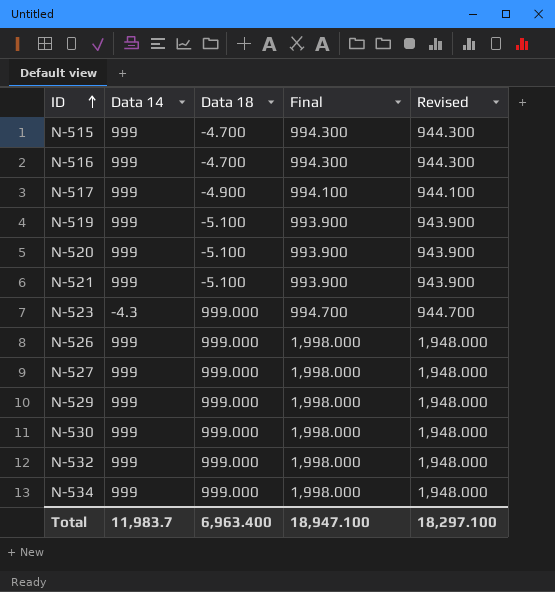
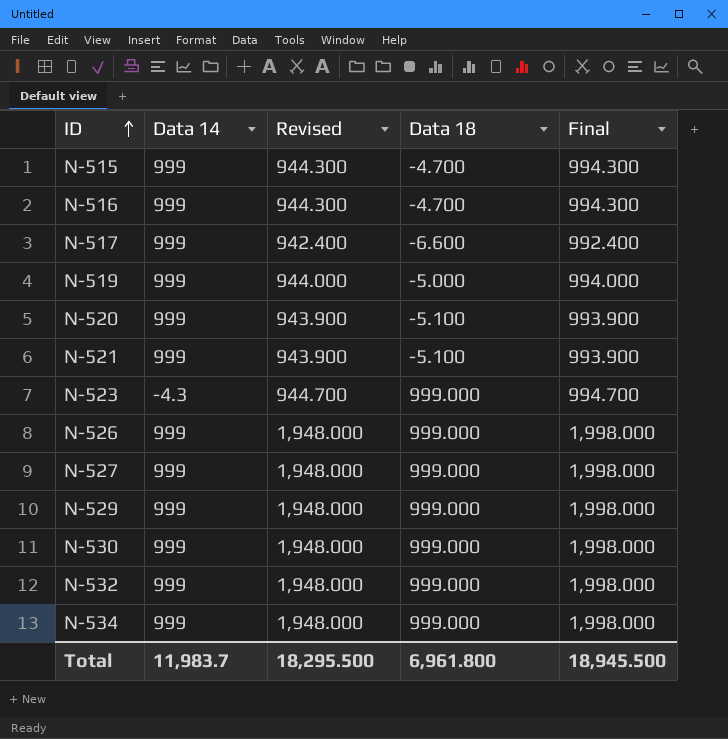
column Revised | position: 5 -> 3
N-517 | Revised: 944.100 -> 942.400
N-517 | Data 18: -4.900 -> -6.600
N-517 | Final: 994.100 -> 992.400
N-519 | Revised: 943.900 -> 944.000
N-519 | Data 18: -5.100 -> -5.000
N-519 | Final: 993.900 -> 994.000
Total | Revised: 18,297.100 -> 18,295.500
Total | Data 18: 6,963.400 -> 6,961.800
Total | Final: 18,947.100 -> 18,945.500

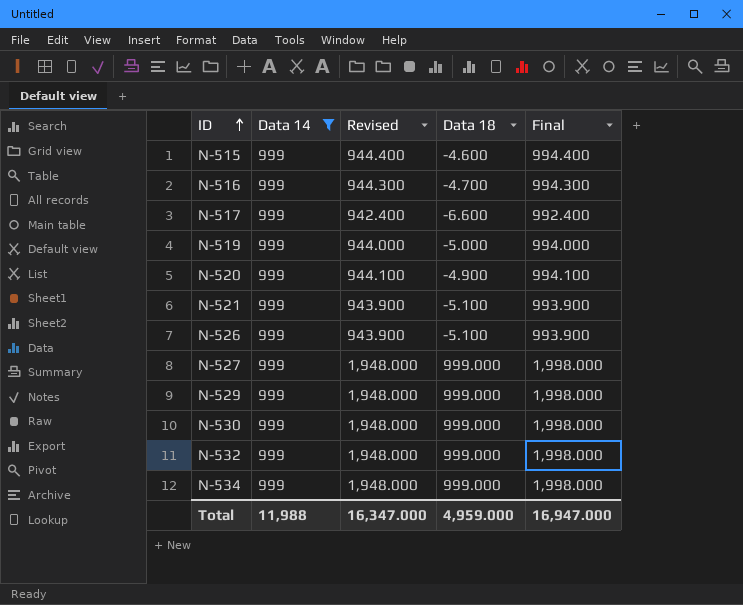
filter: none -> Data 14 = 999
N-515 | Revised: 944.300 -> 944.400
N-515 | Data 18: -4.700 -> -4.600
N-515 | Final: 994.300 -> 994.400
N-520 | Revised: 943.900 -> 944.100
N-520 | Data 18: -5.100 -> -4.900
N-520 | Final: 993.900 -> 994.100
N-526 | Revised: 1,948.000 -> 943.900
N-526 | Data 18: 999.000 -> -5.100
N-526 | Final: 1,998.000 -> 993.900
Total | Data 14: 11,983.7 -> 11,988
Total | Revised: 18,295.500 -> 16,347.000
Total | Data 18: 6,961.800 -> 4,959.000
Total | Final: 18,945.500 -> 16,947.000

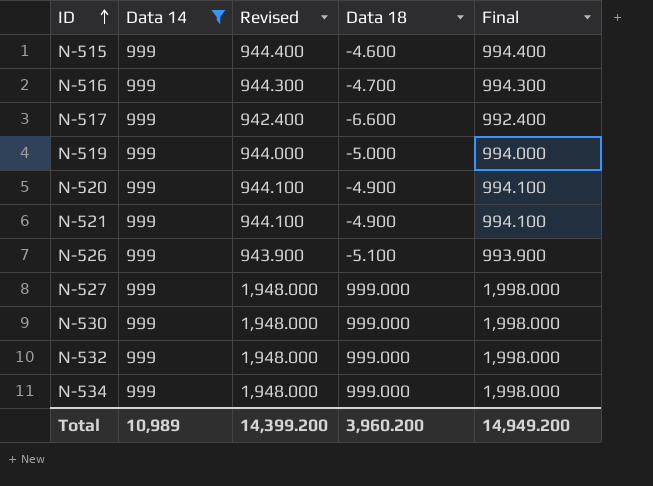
row N-529: 999 | 1,948.000 | 999.000 | 1,998.000 -> none
N-521 | Revised: 943.900 -> 944.100
N-521 | Data 18: -5.100 -> -4.900
N-521 | Final: 993.900 -> 994.100
Total | Data 14: 11,988 -> 10,989
Total | Revised: 16,347.000 -> 14,399.200
Total | Data 18: 4,959.000 -> 3,960.200
Total | Final: 16,947.000 -> 14,949.200

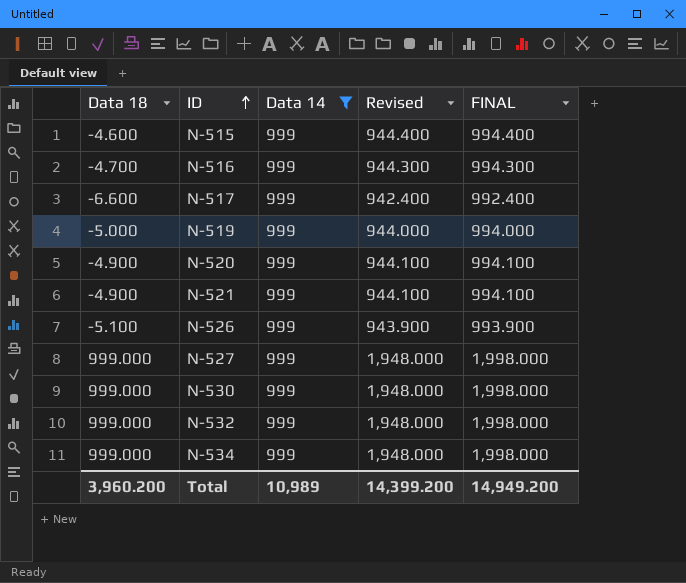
column Data 18 | position: 4 -> 1
column name: Final -> FINAL

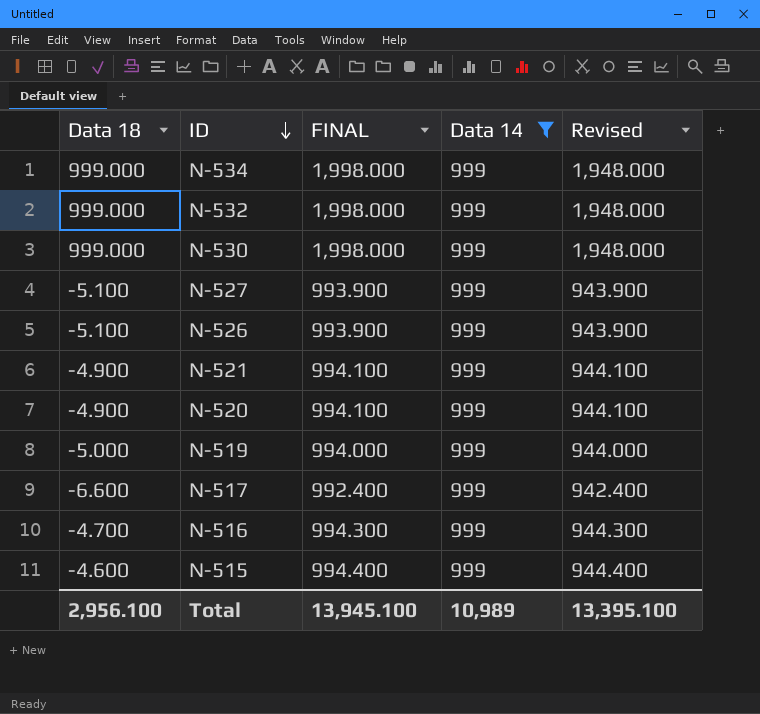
row order: ID ascending -> ID descending
column FINAL | position: 5 -> 3
N-527 | Data 18: 999.000 -> -5.100
N-527 | FINAL: 1,998.000 -> 993.900
N-527 | Revised: 1,948.000 -> 943.900
Total | Data 18: 3,960.200 -> 2,956.100
Total | FINAL: 14,949.200 -> 13,945.100
Total | Revised: 14,399.200 -> 13,395.100

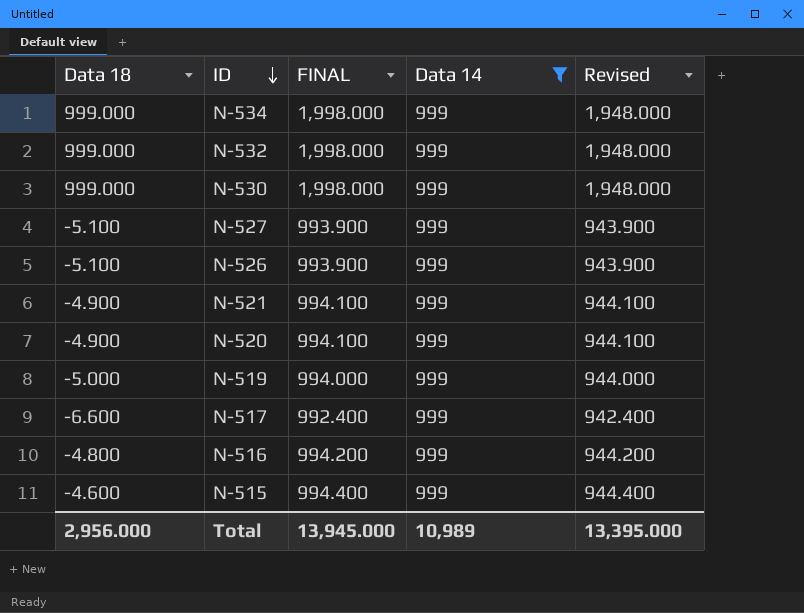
N-516 | Data 18: -4.700 -> -4.800
N-516 | FINAL: 994.300 -> 994.200
N-516 | Revised: 944.300 -> 944.200
Total | Data 18: 2,956.100 -> 2,956.000
Total | FINAL: 13,945.100 -> 13,945.000
Total | Revised: 13,395.100 -> 13,395.000

